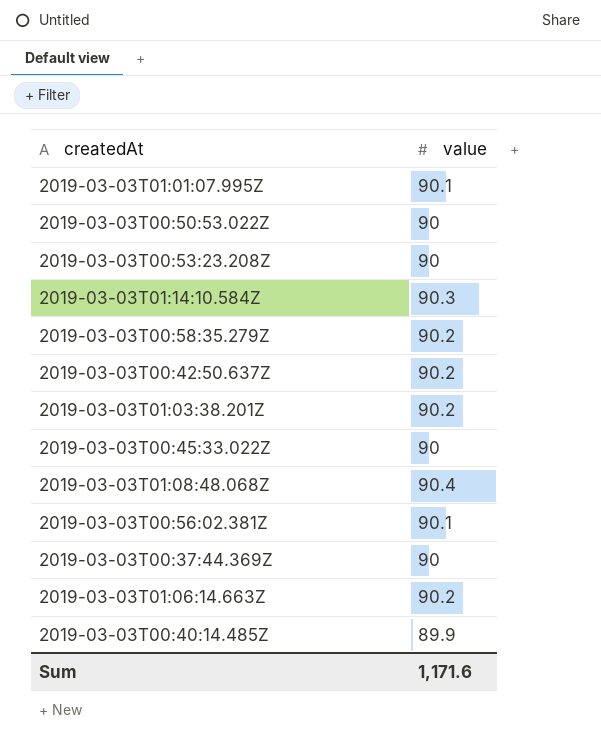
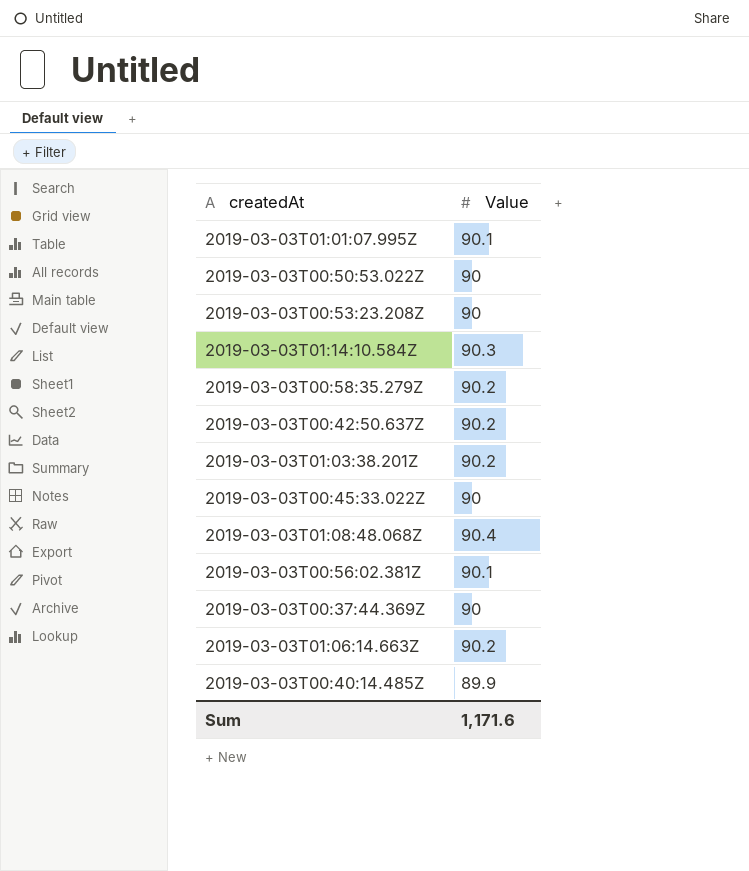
column name: value -> Value

